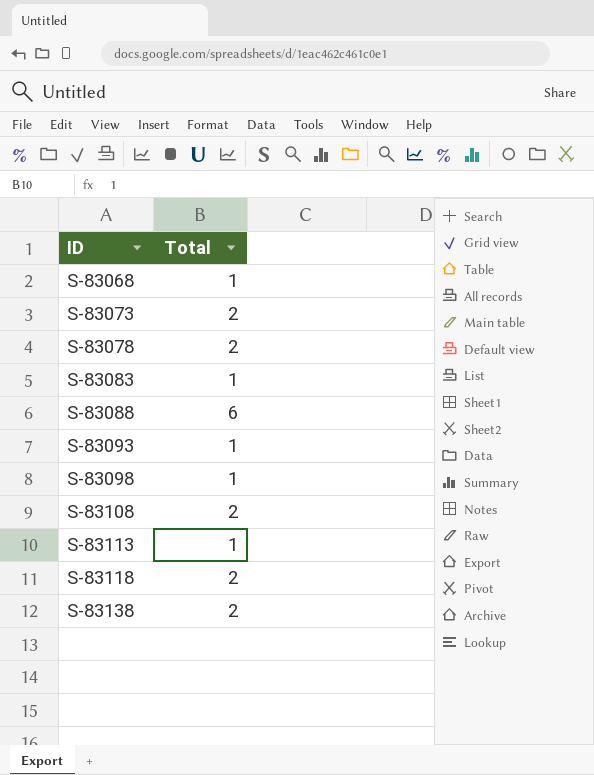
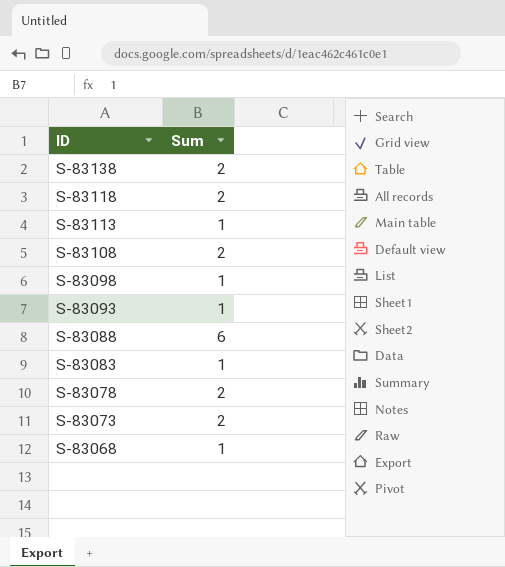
row order: ID ascending -> ID descending
column name: Total -> Sum

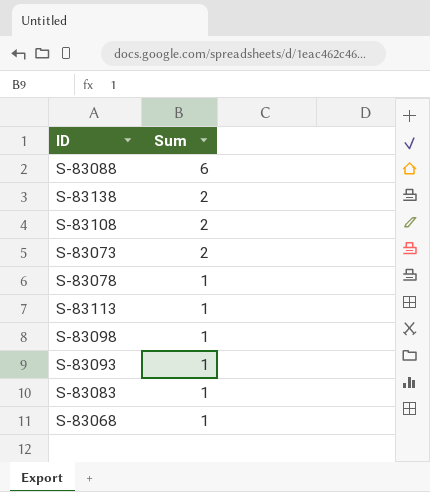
row order: ID descending -> Sum descending
row S-83118: 2 -> none
S-83078 | Sum: 2 -> 1

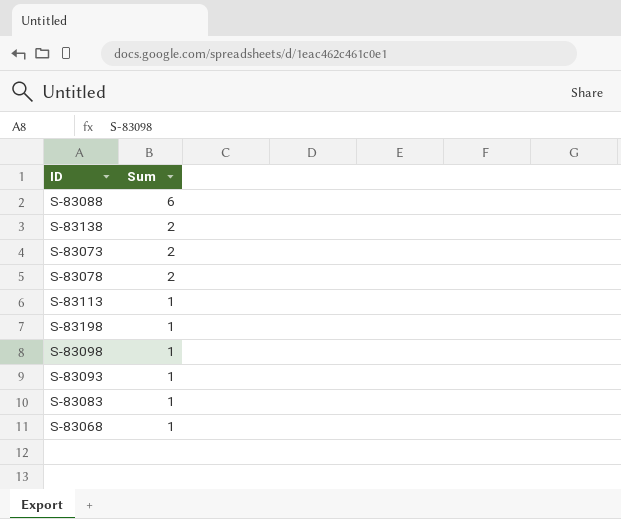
row S-83108: 2 -> none
S-83078 | Sum: 1 -> 2
row S-83198: none -> 1

